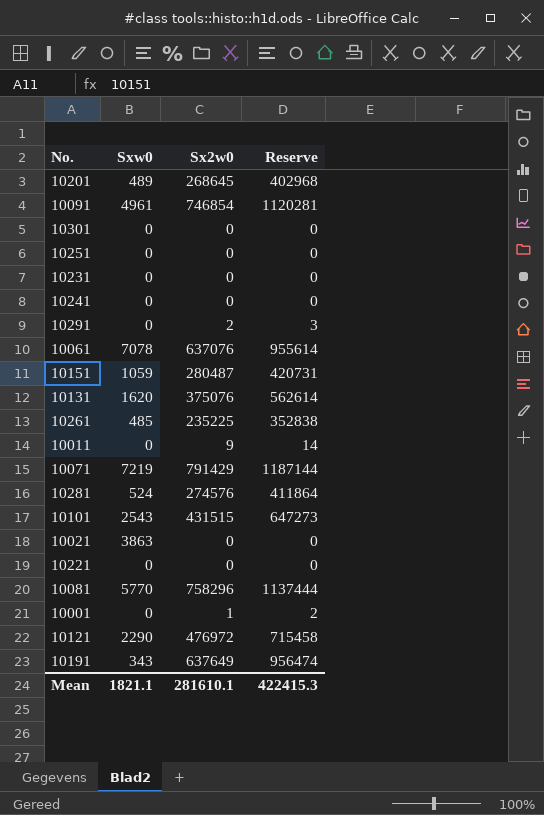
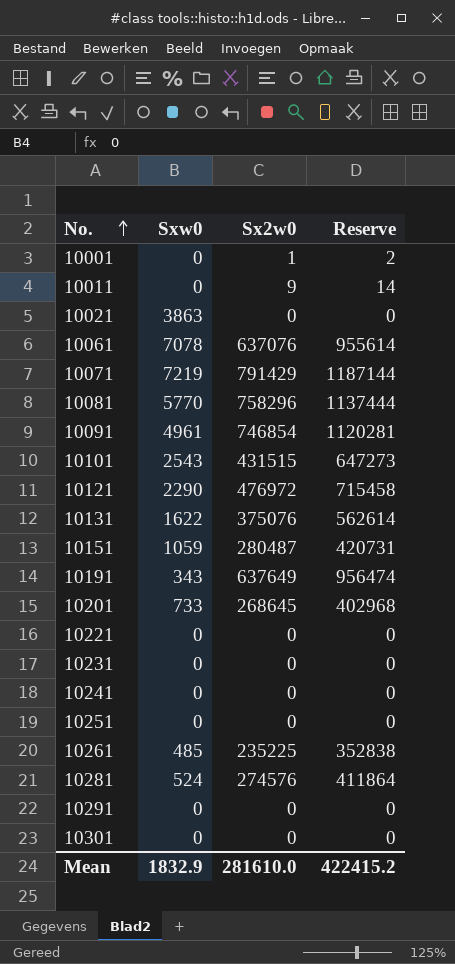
row order: none -> No. ascending
10131 | Sxw0: 1620 -> 1622
10201 | Sxw0: 489 -> 733
10291 | Sx2w0: 2 -> 0
10291 | Reserve: 3 -> 0
Mean | Sxw0: 1821.1 -> 1832.9
Mean | Sx2w0: 281610.1 -> 281610.0
Mean | Reserve: 422415.3 -> 422415.2

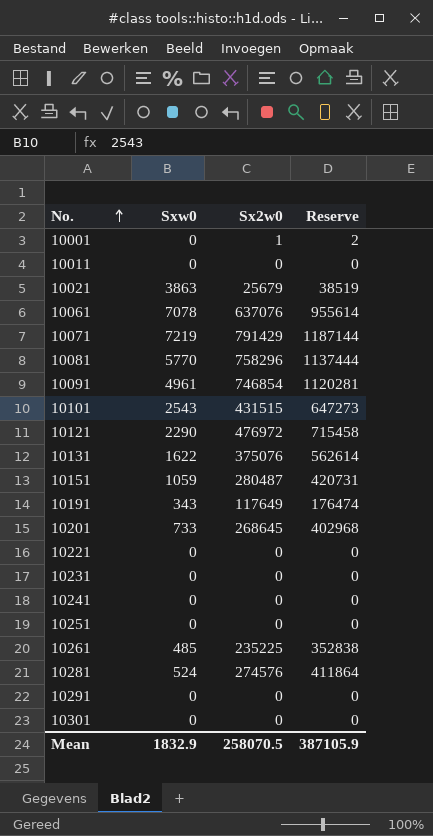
10011 | Sx2w0: 9 -> 0
10011 | Reserve: 14 -> 0
10021 | Sx2w0: 0 -> 25679
10021 | Reserve: 0 -> 38519
10191 | Sx2w0: 637649 -> 117649
10191 | Reserve: 956474 -> 176474
Mean | Sx2w0: 281610.0 -> 258070.5
Mean | Reserve: 422415.2 -> 387105.9

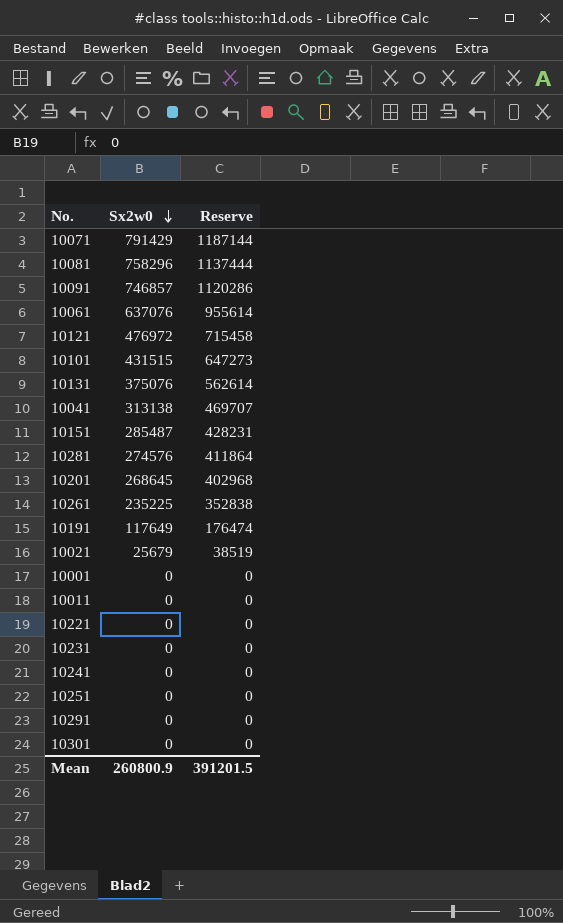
row order: No. ascending -> Sx2w0 descending
column Sxw0 | position: 2 -> none
10091 | Sx2w0: 746854 -> 746857
10091 | Reserve: 1120281 -> 1120286
row 10041: none -> 313138 | 469707
10151 | Sx2w0: 280487 -> 285487
10151 | Reserve: 420731 -> 428231
10001 | Sx2w0: 1 -> 0
10001 | Reserve: 2 -> 0
Mean | Sx2w0: 258070.5 -> 260800.9
Mean | Reserve: 387105.9 -> 391201.5

